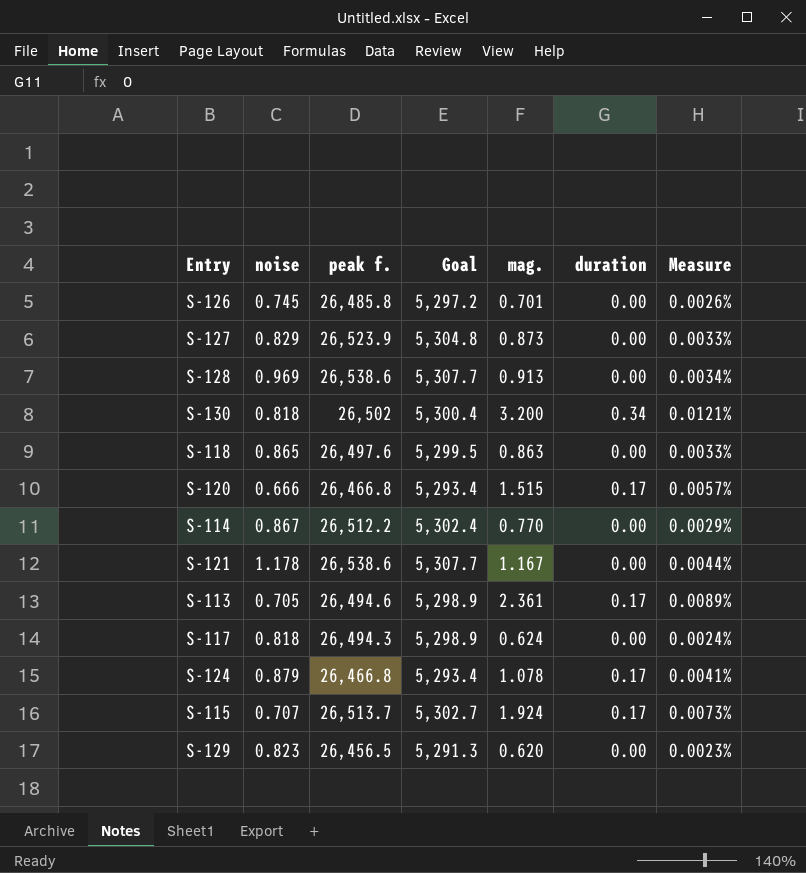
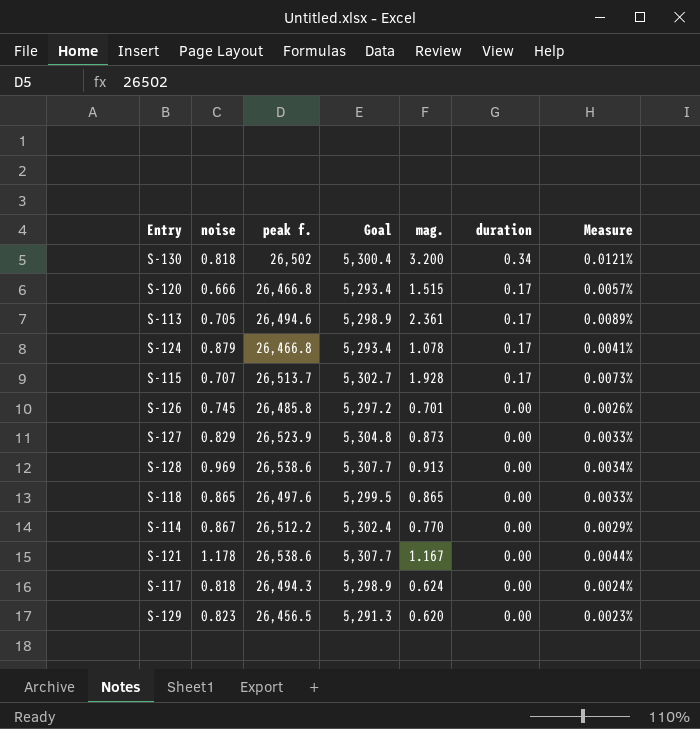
row order: none -> duration descending
S-115 | mag.: 1.924 -> 1.928
S-118 | mag.: 0.863 -> 0.865

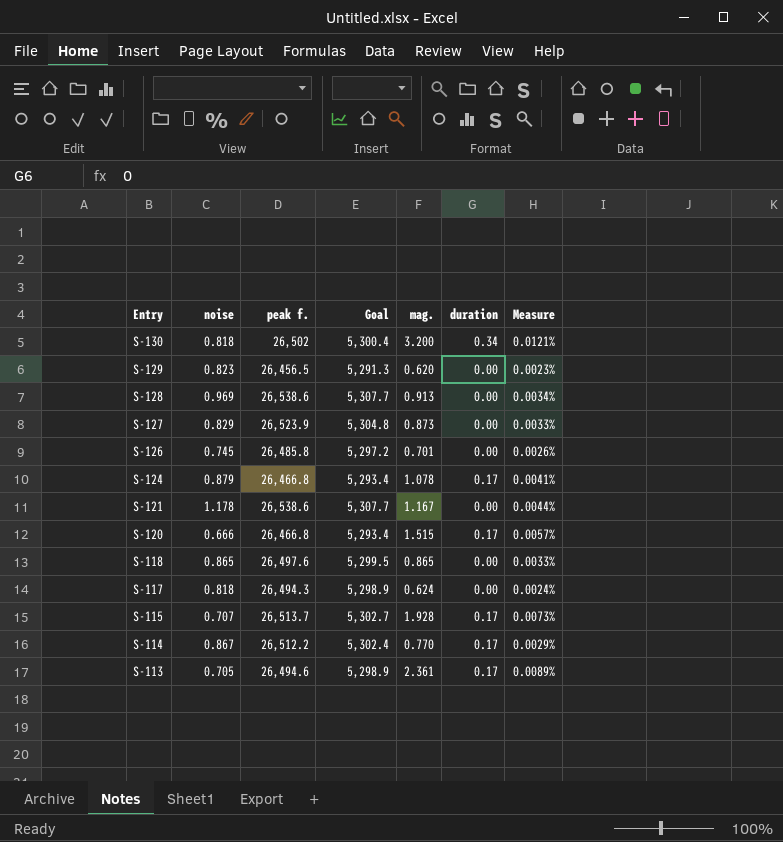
row order: duration descending -> Entry descending
S-114 | duration: 0.00 -> 0.17

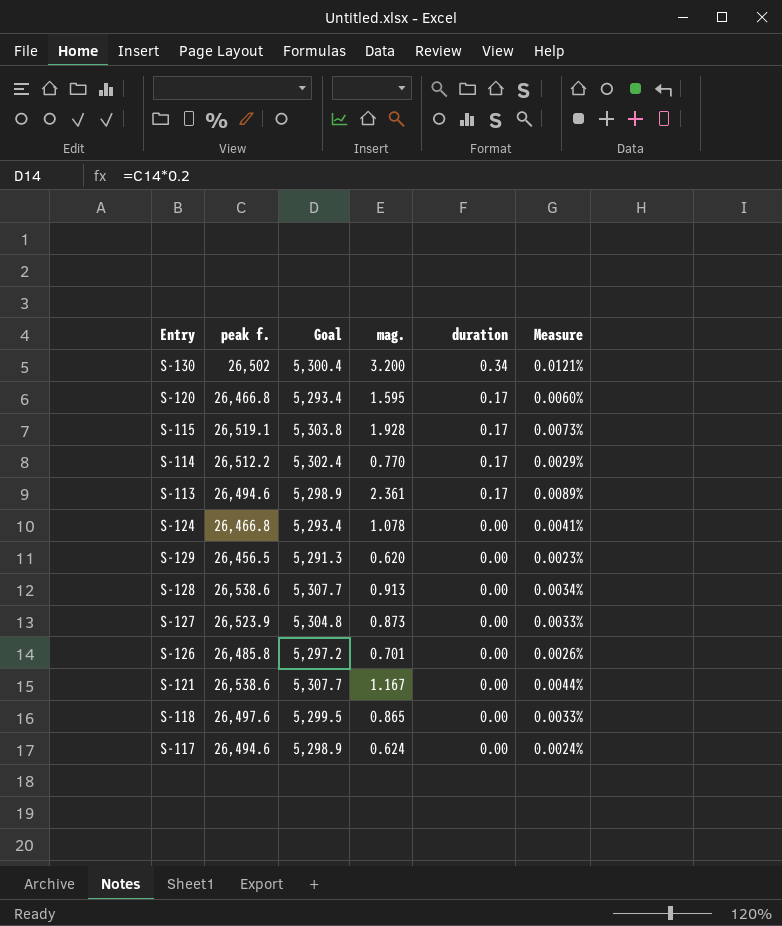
row order: Entry descending -> duration descending
column noise | position: 2 -> none
S-120 | mag.: 1.515 -> 1.595
S-120 | Measure: 0.0057% -> 0.0060%
S-115 | peak f.: 26,513.7 -> 26,519.1
S-115 | Goal: 5,302.7 -> 5,303.8
S-124 | duration: 0.17 -> 0.00
S-117 | peak f.: 26,494.3 -> 26,494.6

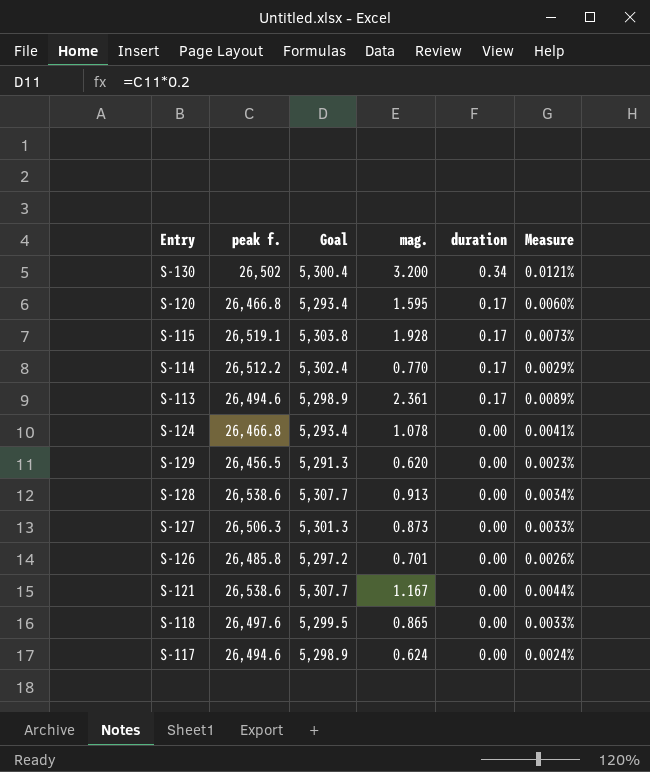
S-127 | peak f.: 26,523.9 -> 26,506.3
S-127 | Goal: 5,304.8 -> 5,301.3

